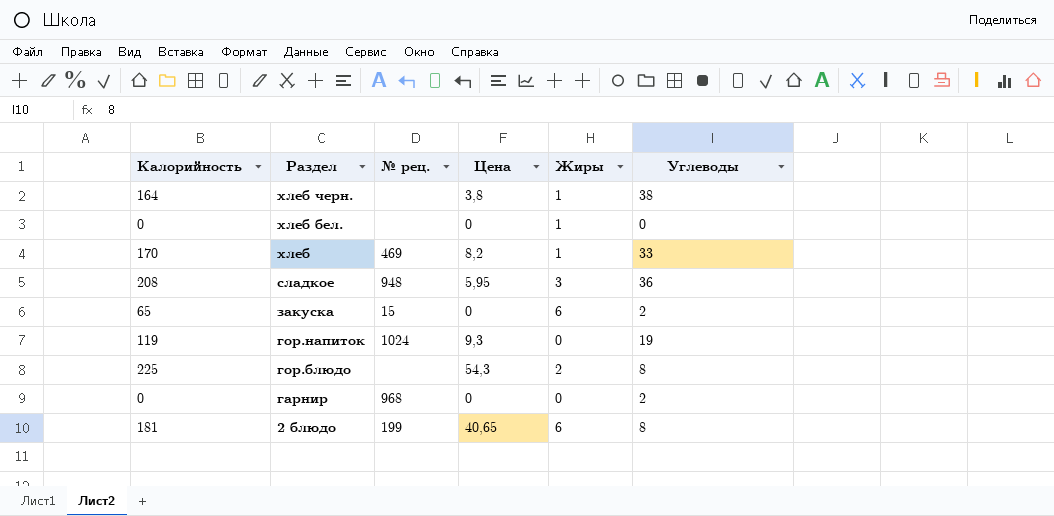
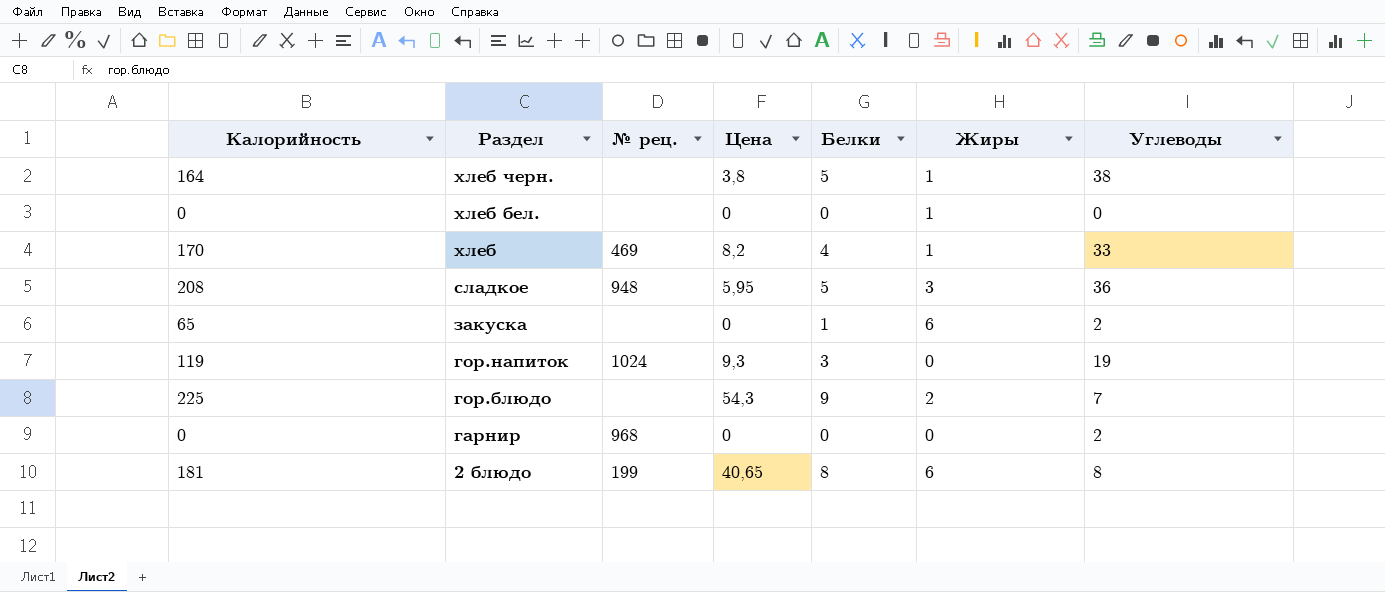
column Белки | position: none -> 5
закуска | № рец.: 15 -> none
гор.блюдо | Углеводы: 8 -> 7

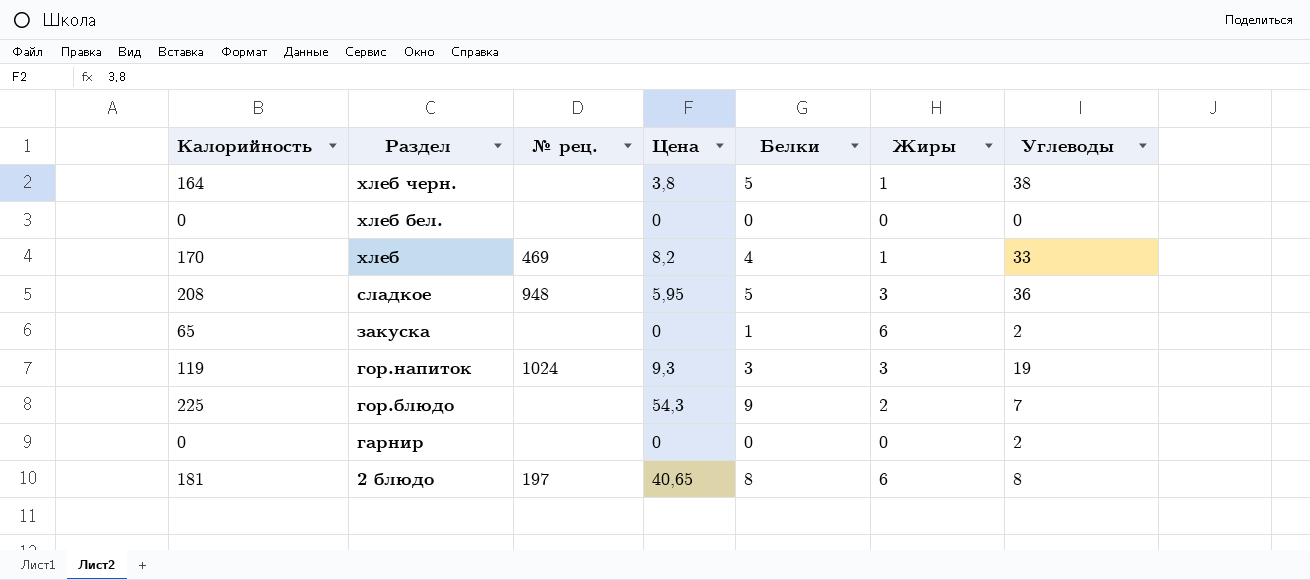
хлеб бел. | Жиры: 1 -> 0
гор.напиток | Жиры: 0 -> 3
гарнир | № рец.: 968 -> none
2 блюдо | № рец.: 199 -> 197

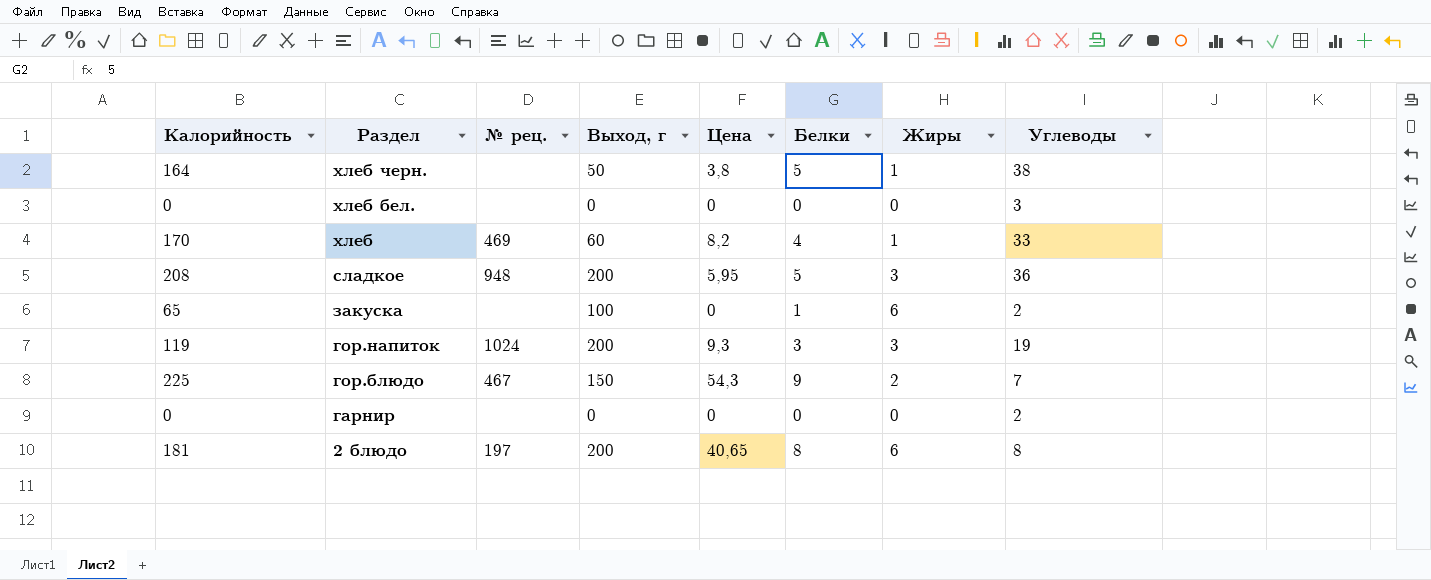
column Выход, г | position: none -> 4
хлеб бел. | Углеводы: 0 -> 3
гор.блюдо | № рец.: none -> 467

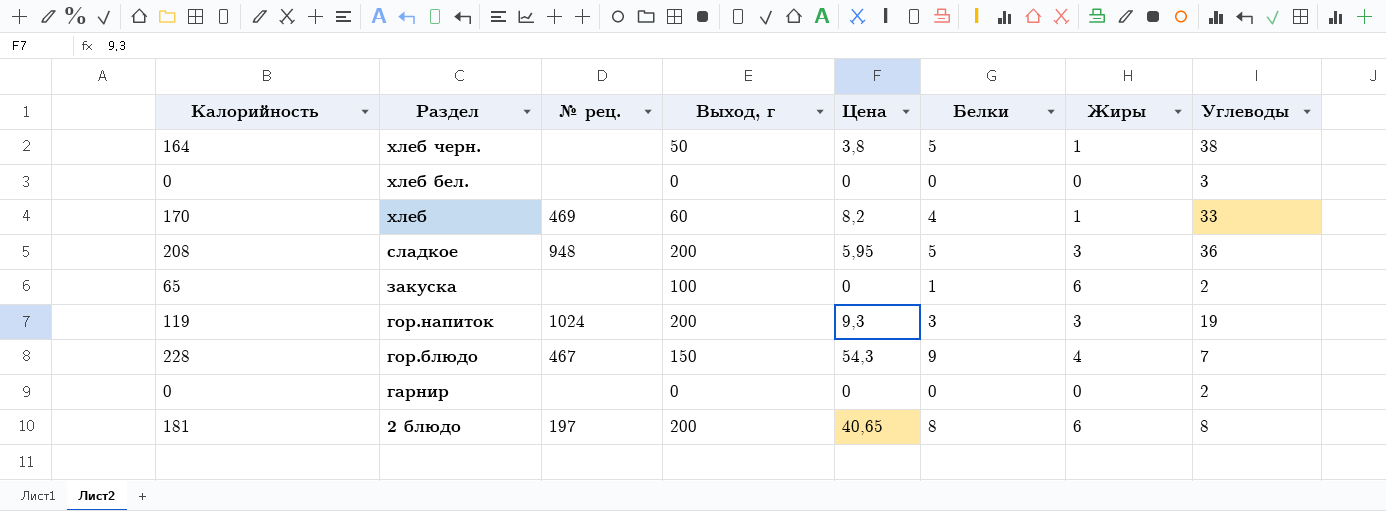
гор.блюдо | Калорийность: 225 -> 228
гор.блюдо | Жиры: 2 -> 4

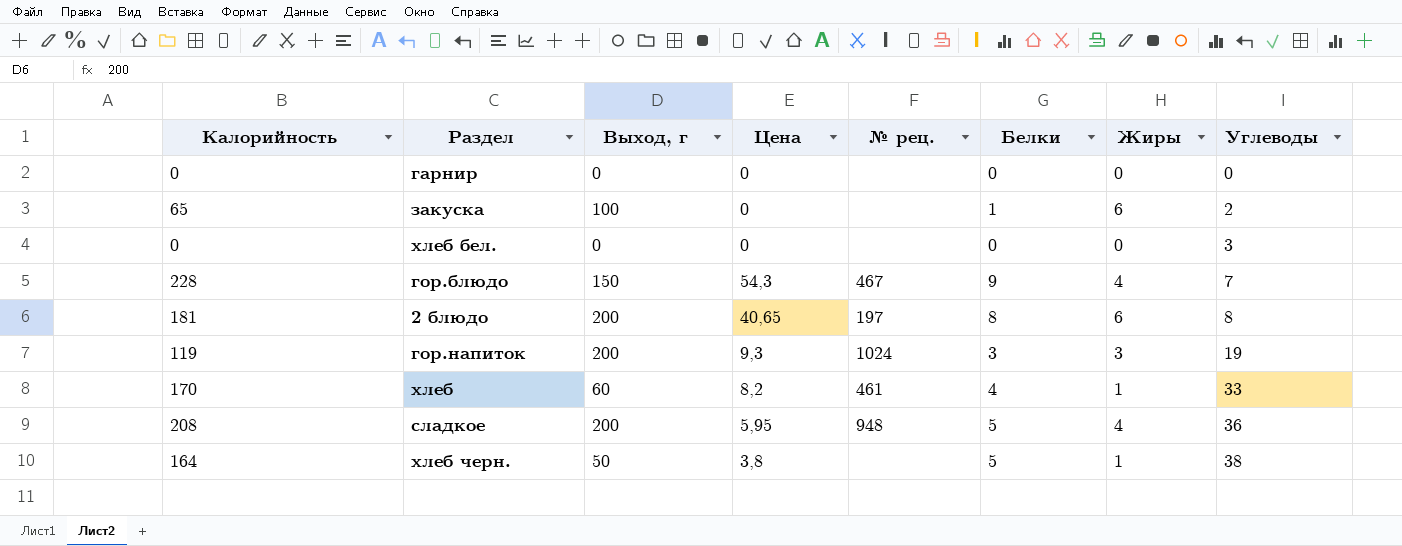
row order: Раздел descending -> Углеводы ascending
column № рец. | position: 3 -> 5
гарнир | Углеводы: 2 -> 0
хлеб | № рец.: 469 -> 461
сладкое | Жиры: 3 -> 4

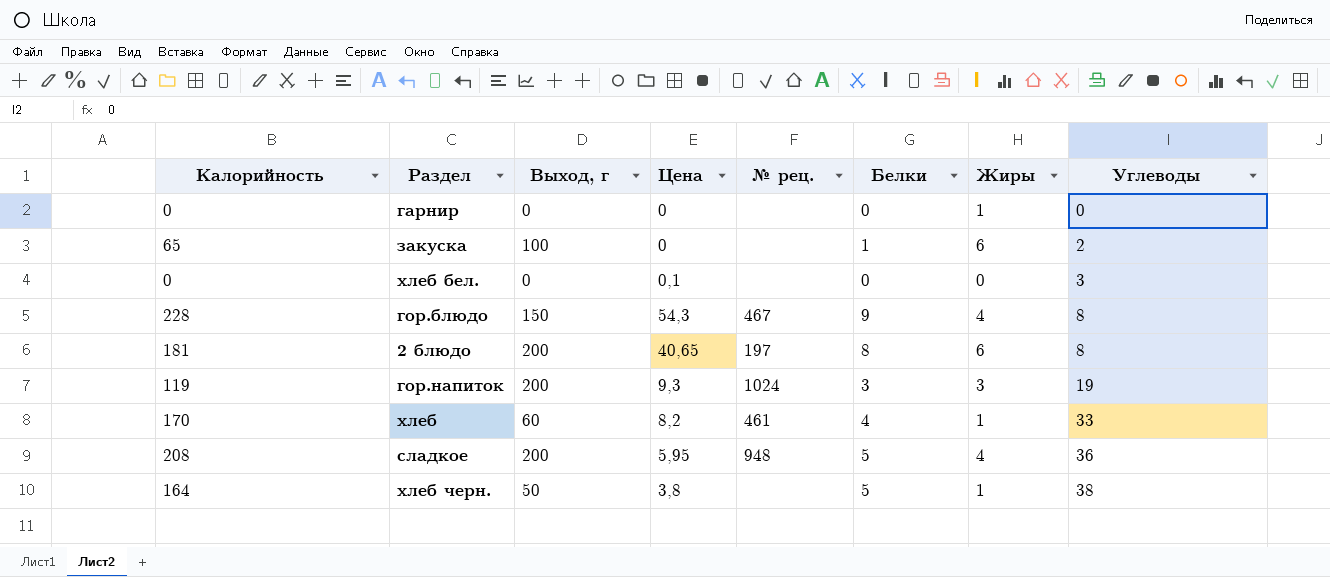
гарнир | Жиры: 0 -> 1
хлеб бел. | Цена: 0 -> 0,1
гор.блюдо | Углеводы: 7 -> 8

